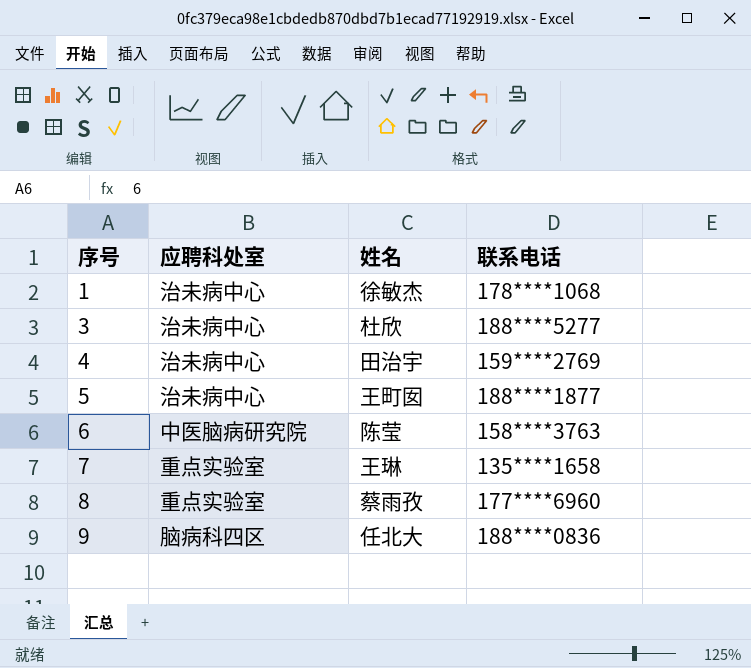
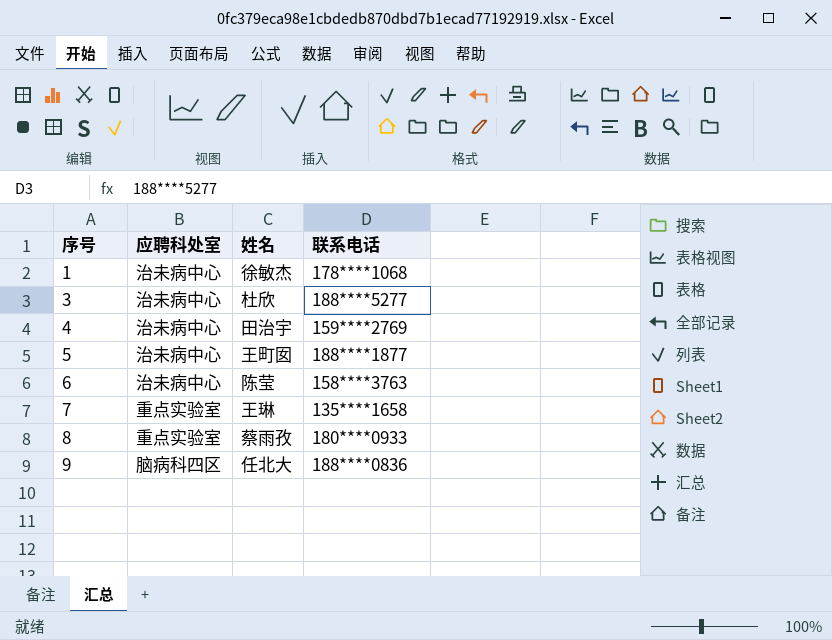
6 | 应聘科处室: 中医脑病研究院 -> 治未病中心
8 | 联系电话: 177****6960 -> 180****0933

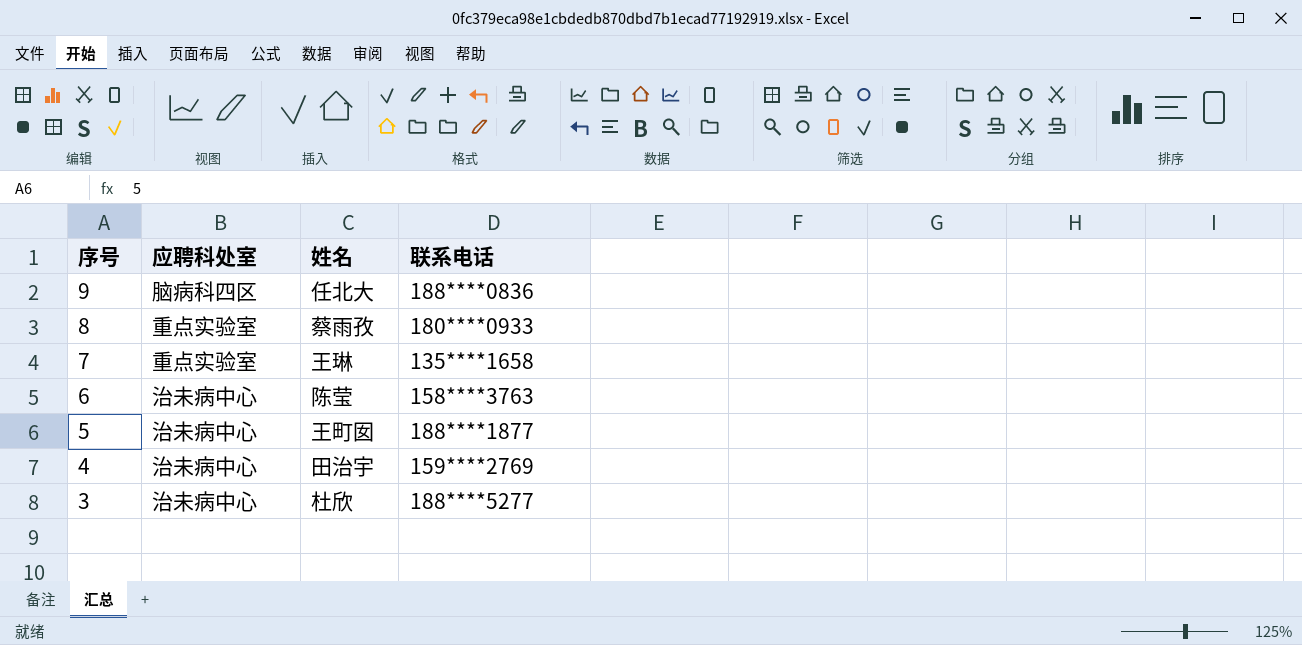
row order: 序号 ascending -> 序号 descending
row 1: 治未病中心 | 徐敏杰 | 178****1068 -> none

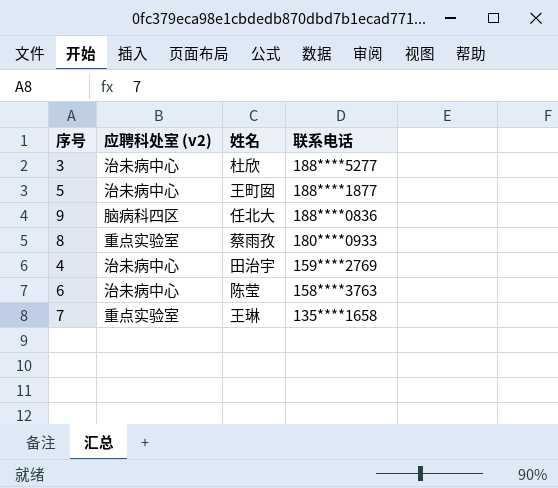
row order: 序号 descending -> 联系电话 descending
column name: 应聘科处室 -> 应聘科处室 (v2)

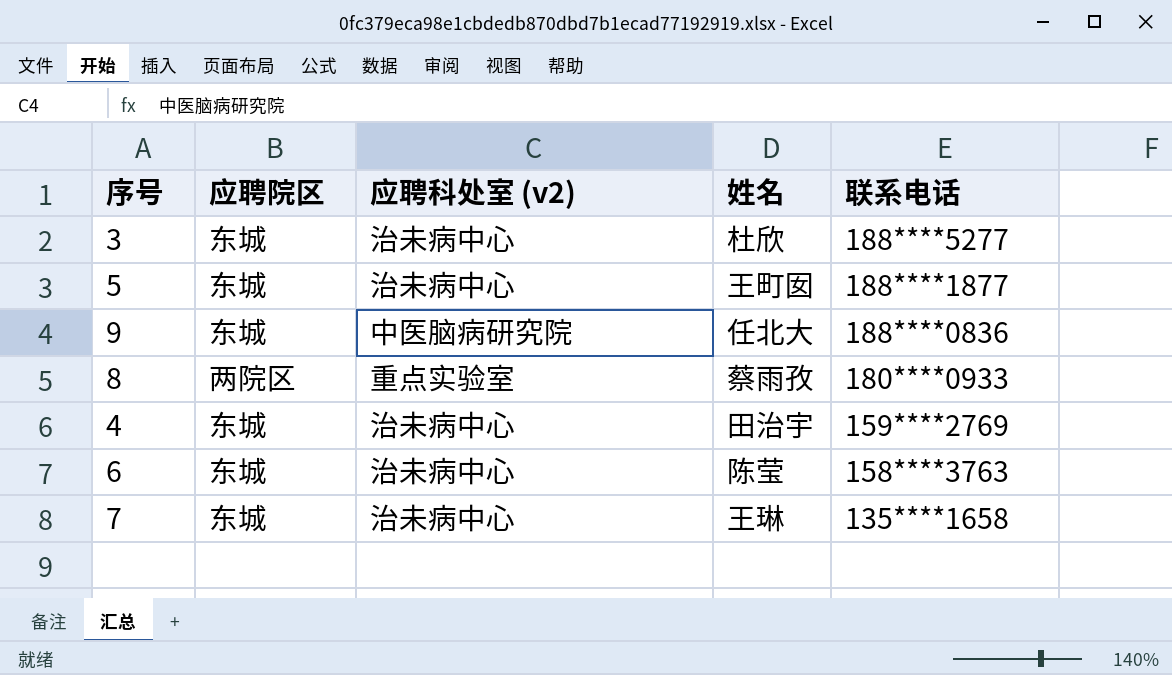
column 应聘院区 | position: none -> 2
9 | 应聘科处室 (v2): 脑病科四区 -> 中医脑病研究院
7 | 应聘科处室 (v2): 重点实验室 -> 治未病中心

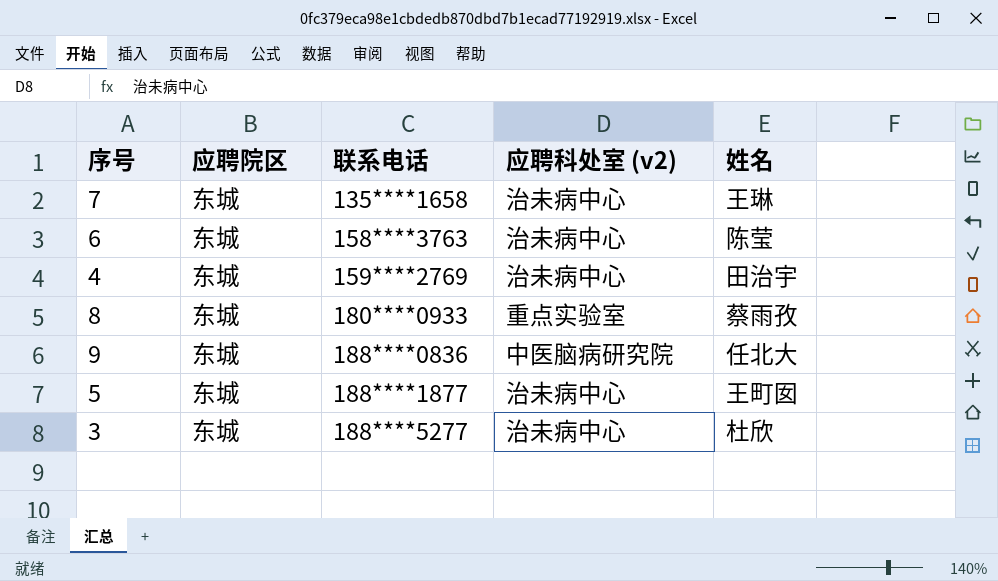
row order: 联系电话 descending -> 联系电话 ascending
column 联系电话 | position: 5 -> 3
8 | 应聘院区: 两院区 -> 东城

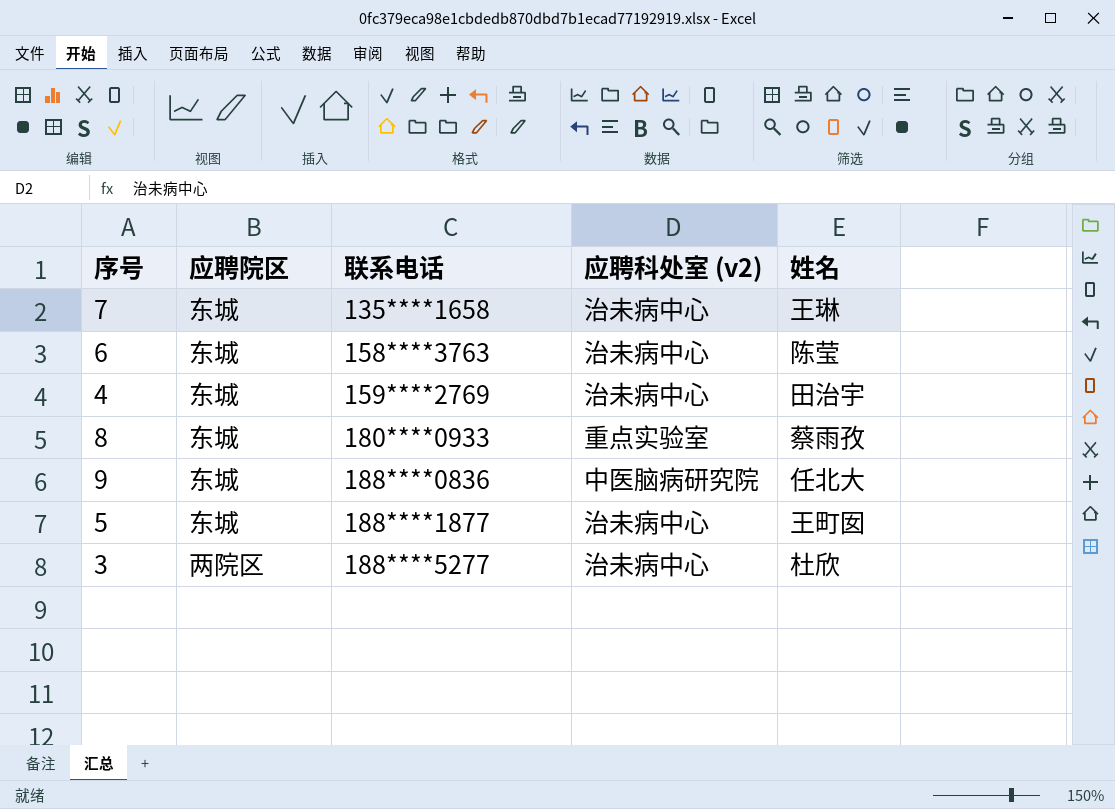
3 | 应聘院区: 东城 -> 两院区

